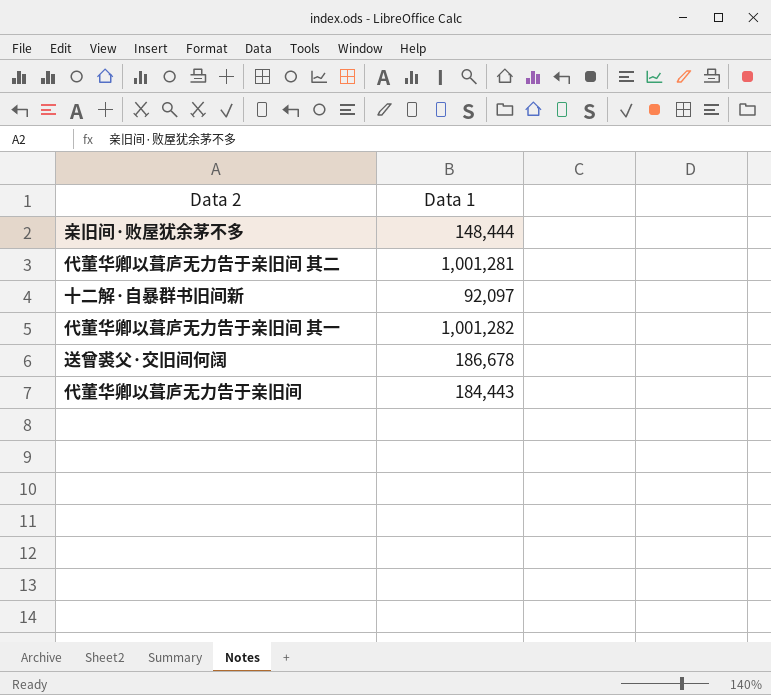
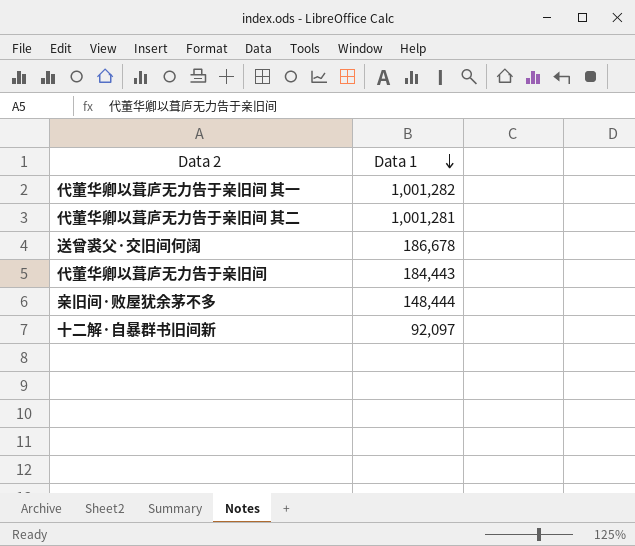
row order: none -> Data 1 descending

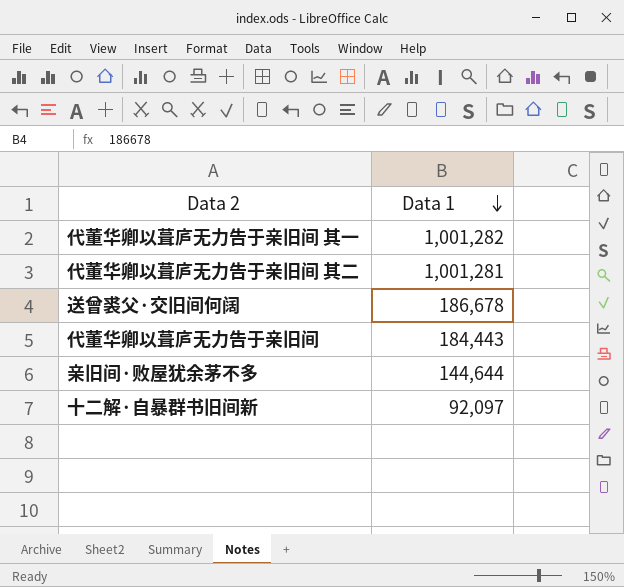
亲旧间·败屋犹余茅不多 | Data 1: 148,444 -> 144,644

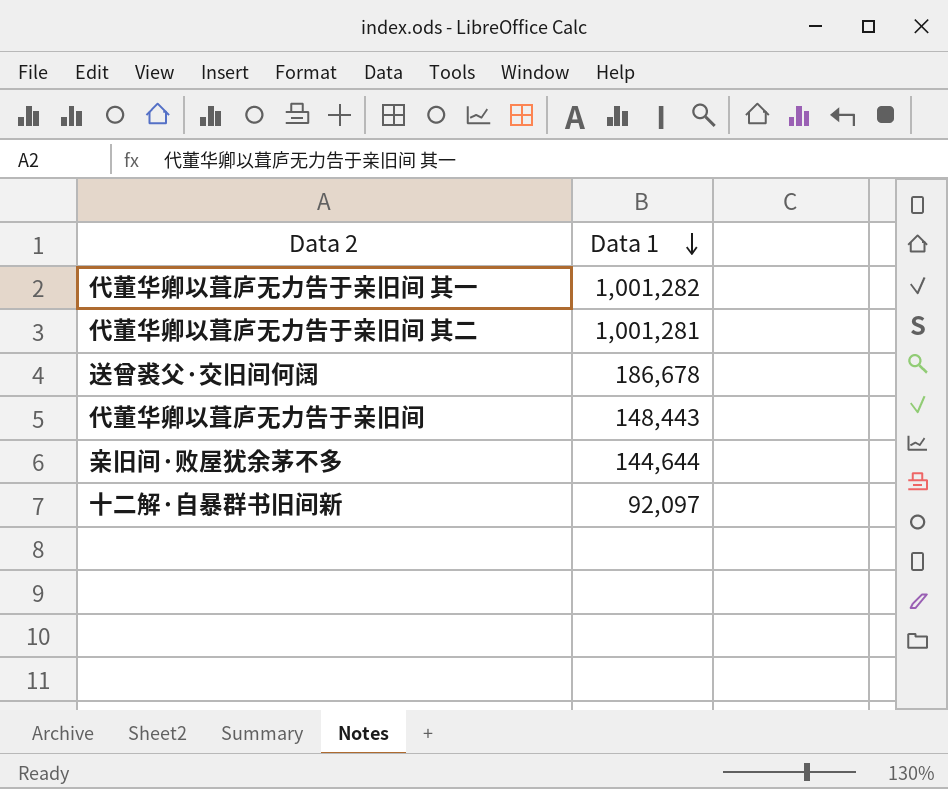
代董华卿以葺庐无力告于亲旧间 | Data 1: 184,443 -> 148,443

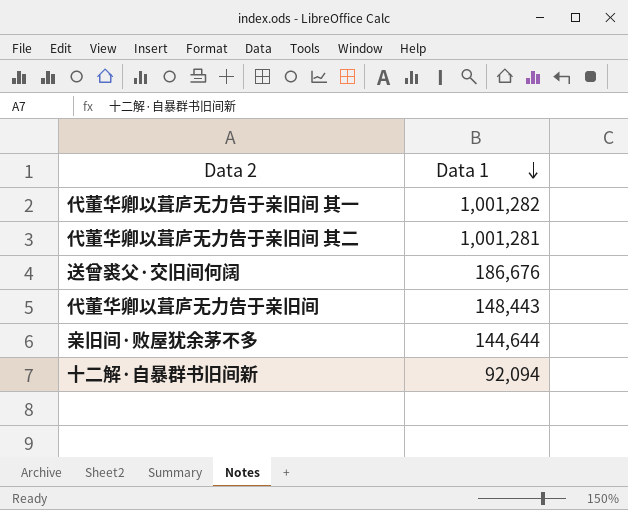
送曾裘父·交旧间何阔 | Data 1: 186,678 -> 186,676
十二解·自暴群书旧间新 | Data 1: 92,097 -> 92,094

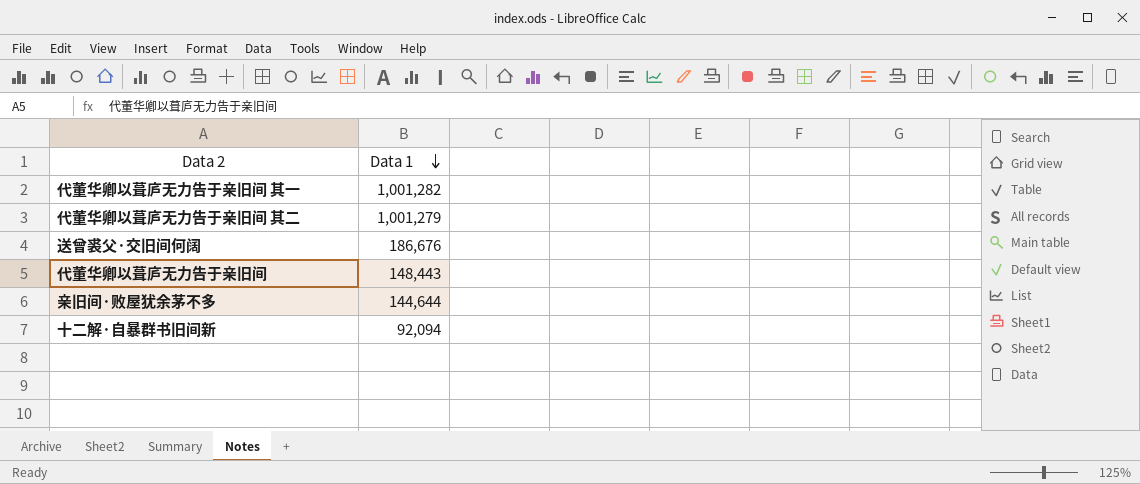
代董华卿以葺庐无力告于亲旧间 其二 | Data 1: 1,001,281 -> 1,001,279

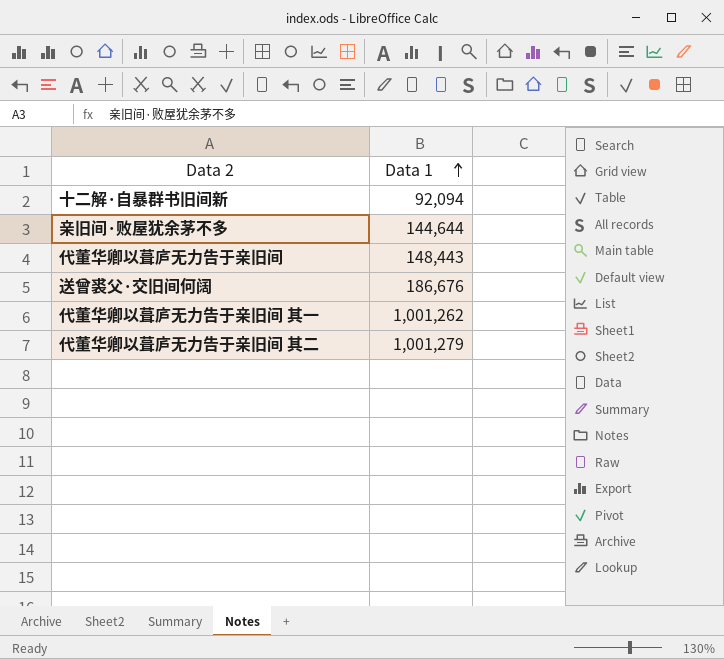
row order: Data 1 descending -> Data 1 ascending
代董华卿以葺庐无力告于亲旧间 其一 | Data 1: 1,001,282 -> 1,001,262

